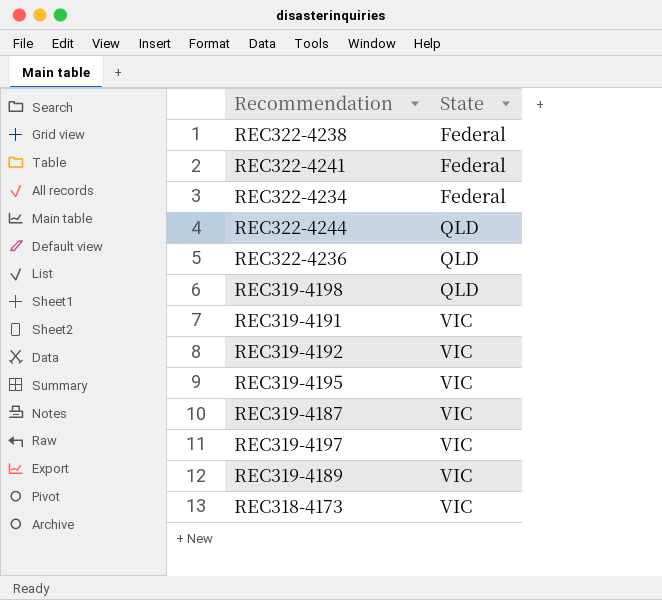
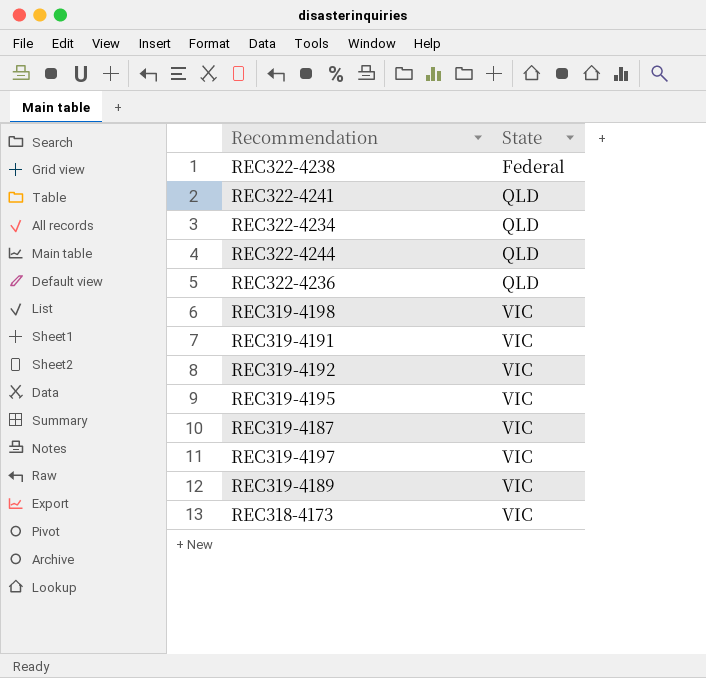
REC322-4241 | State: Federal -> QLD
REC322-4234 | State: Federal -> QLD
REC319-4198 | State: QLD -> VIC

